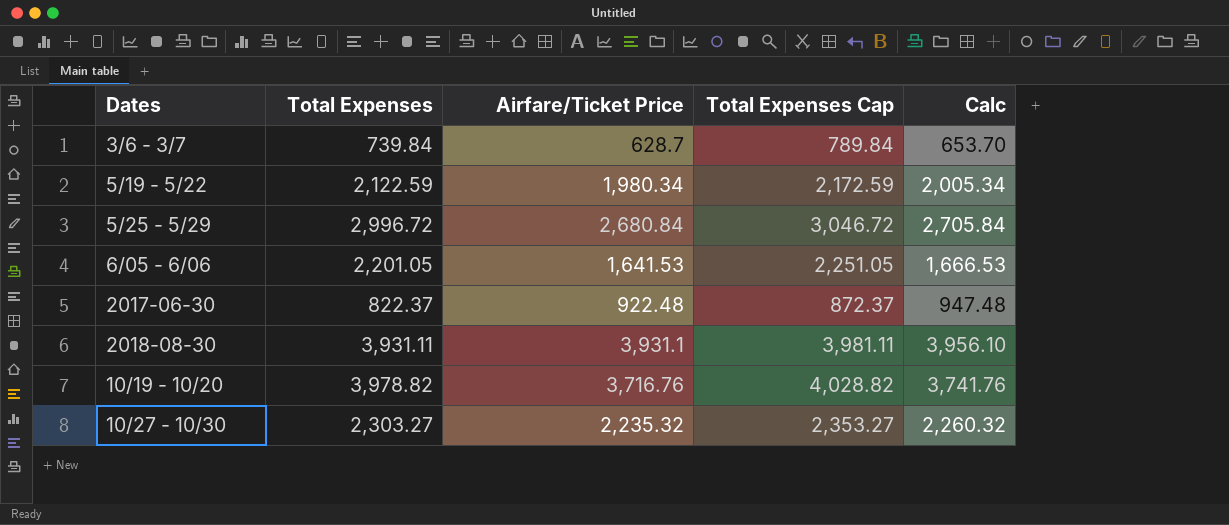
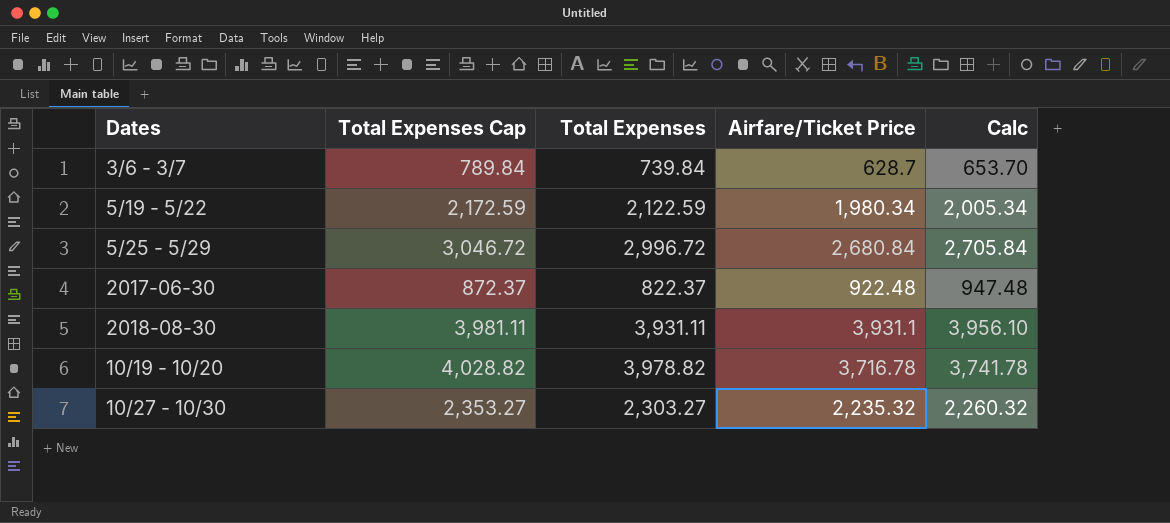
column Total Expenses Cap | position: 4 -> 2
row 6/05 - 6/06: 2,201.05 | 1,641.53 | 2,251.05 | 1,666.53 -> none
10/19 - 10/20 | Airfare/Ticket Price: 3,716.76 -> 3,716.78
10/19 - 10/20 | Calc: 3,741.76 -> 3,741.78

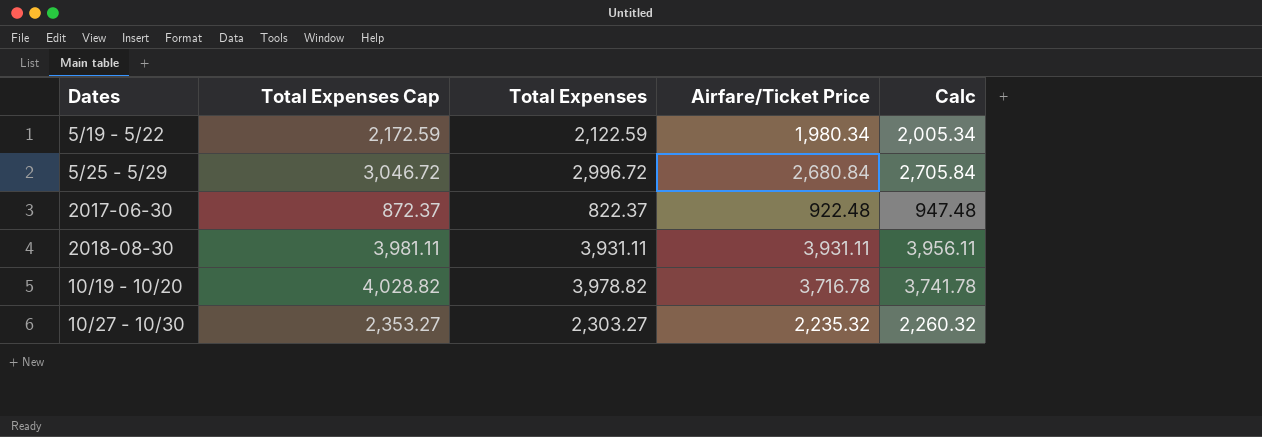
row 3/6 - 3/7: 789.84 | 739.84 | 628.7 | 653.70 -> none
2018-08-30 | Airfare/Ticket Price: 3,931.1 -> 3,931.11
2018-08-30 | Calc: 3,956.10 -> 3,956.11

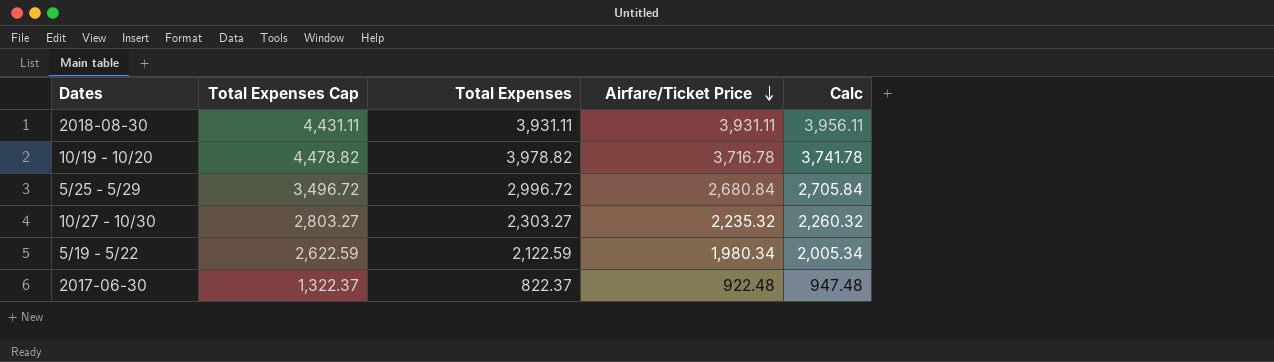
row order: none -> Airfare/Ticket Price descending
column Total Expenses Cap | formula: [Total Expenses] + 50 -> [Total Expenses] + 500

